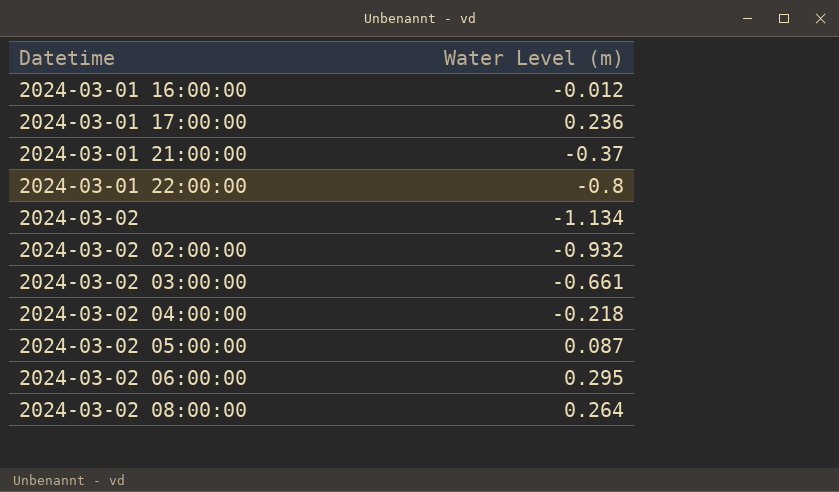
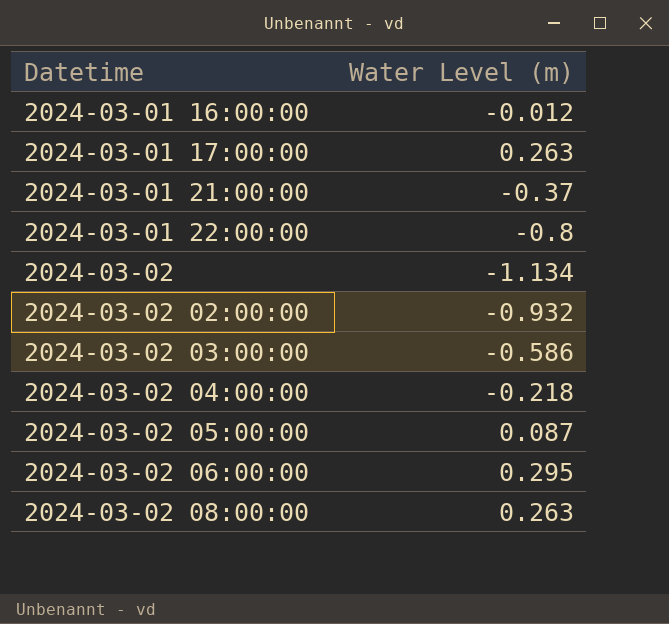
2024-03-01 17:00:00 | Water Level (m): 0.236 -> 0.263
2024-03-02 03:00:00 | Water Level (m): -0.661 -> -0.586
2024-03-02 08:00:00 | Water Level (m): 0.264 -> 0.263

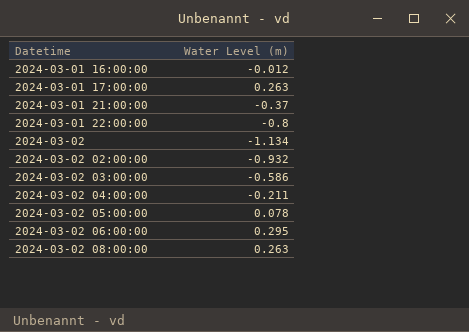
2024-03-02 04:00:00 | Water Level (m): -0.218 -> -0.211
2024-03-02 05:00:00 | Water Level (m): 0.087 -> 0.078

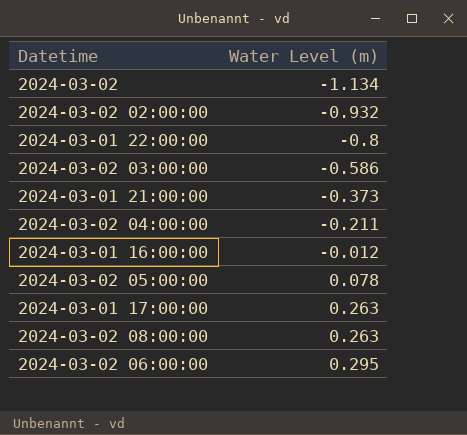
row order: Datetime ascending -> Water Level (m) ascending
2024-03-01 21:00:00 | Water Level (m): -0.37 -> -0.373

